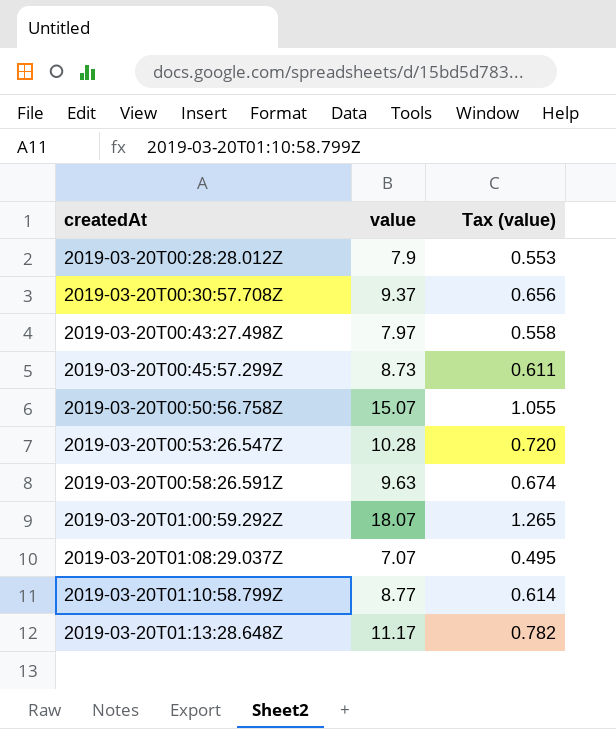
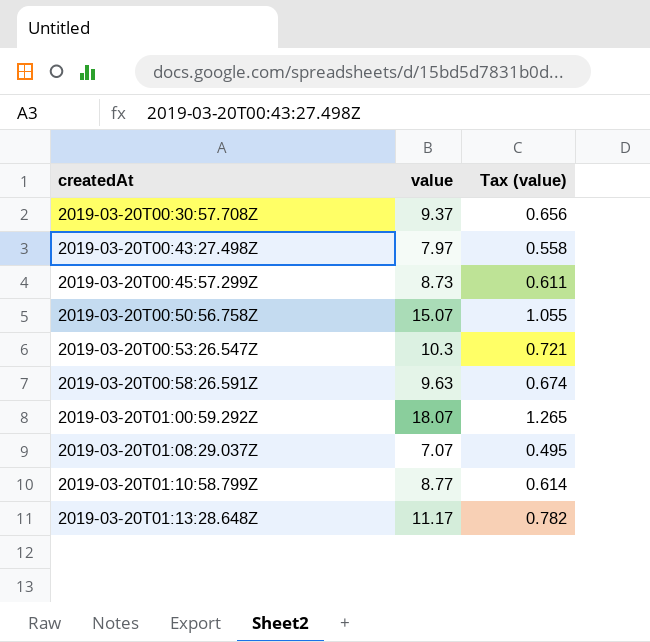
row 2019-03-20T00:28:28.012Z: 7.9 | 0.553 -> none
2019-03-20T00:53:26.547Z | value: 10.28 -> 10.3
2019-03-20T00:53:26.547Z | Tax (value): 0.720 -> 0.721

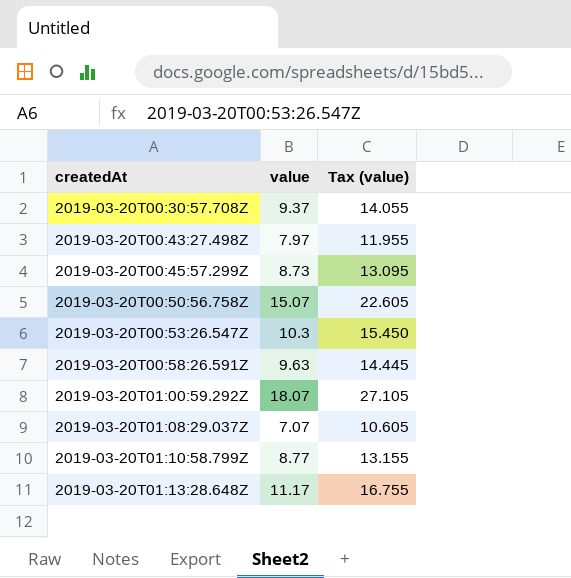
column Tax (value) | formula: [value] * 0.07 -> [value] * 1.5

